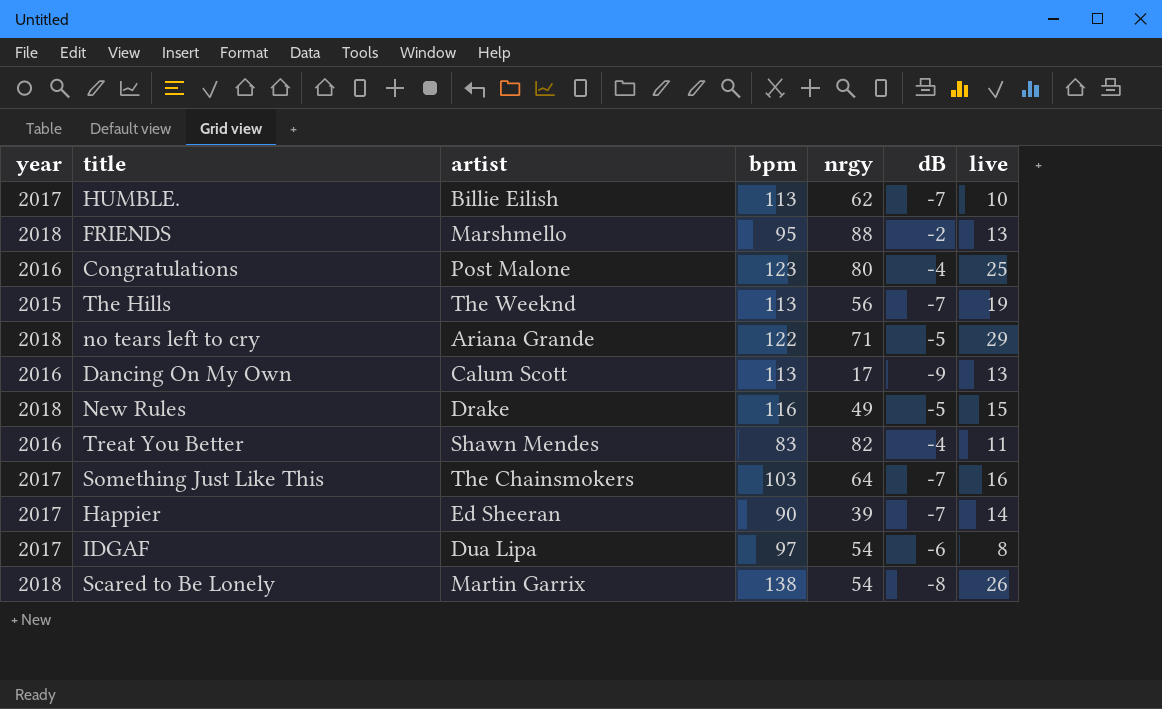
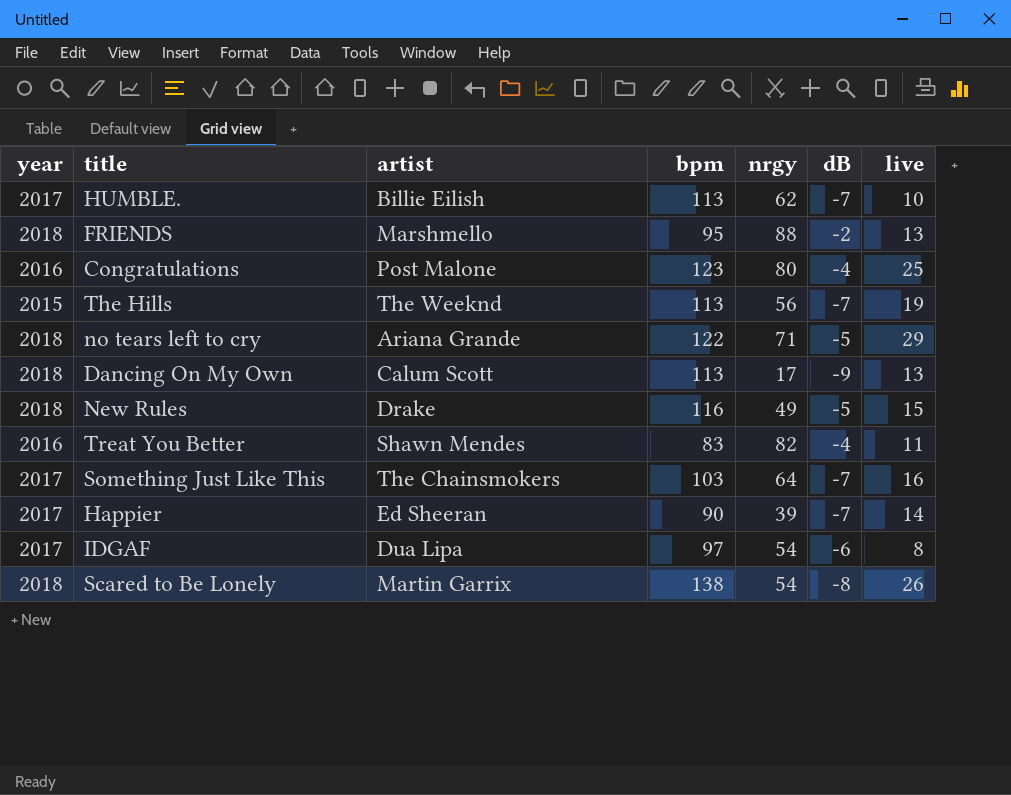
Dancing On My Own | year: 2016 -> 2018

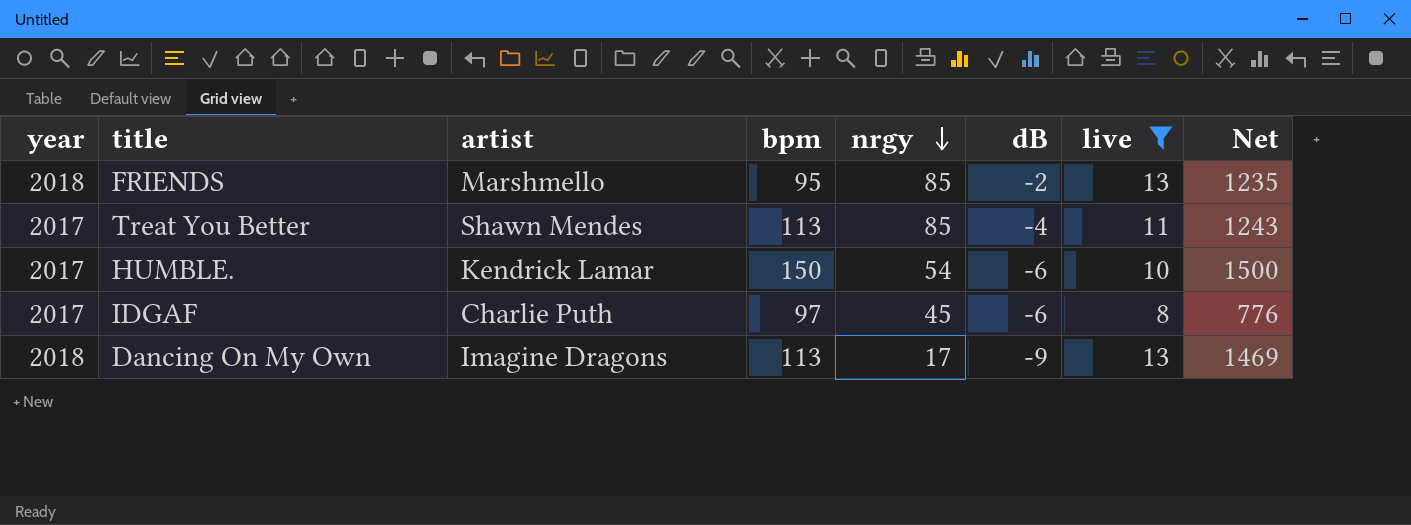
filter: none -> live <= 13
row order: none -> nrgy descending
column Net | formula: none -> [bpm] * [live]
FRIENDS | nrgy: 88 -> 85
Treat You Better | year: 2016 -> 2017
Treat You Better | bpm: 83 -> 113
Treat You Better | nrgy: 82 -> 85
HUMBLE. | artist: Billie Eilish -> Kendrick Lamar
HUMBLE. | bpm: 113 -> 150
HUMBLE. | nrgy: 62 -> 54
HUMBLE. | dB: -7 -> -6
IDGAF | artist: Dua Lipa -> Charlie Puth
IDGAF | nrgy: 54 -> 45
Dancing On My Own | artist: Calum Scott -> Imagine Dragons

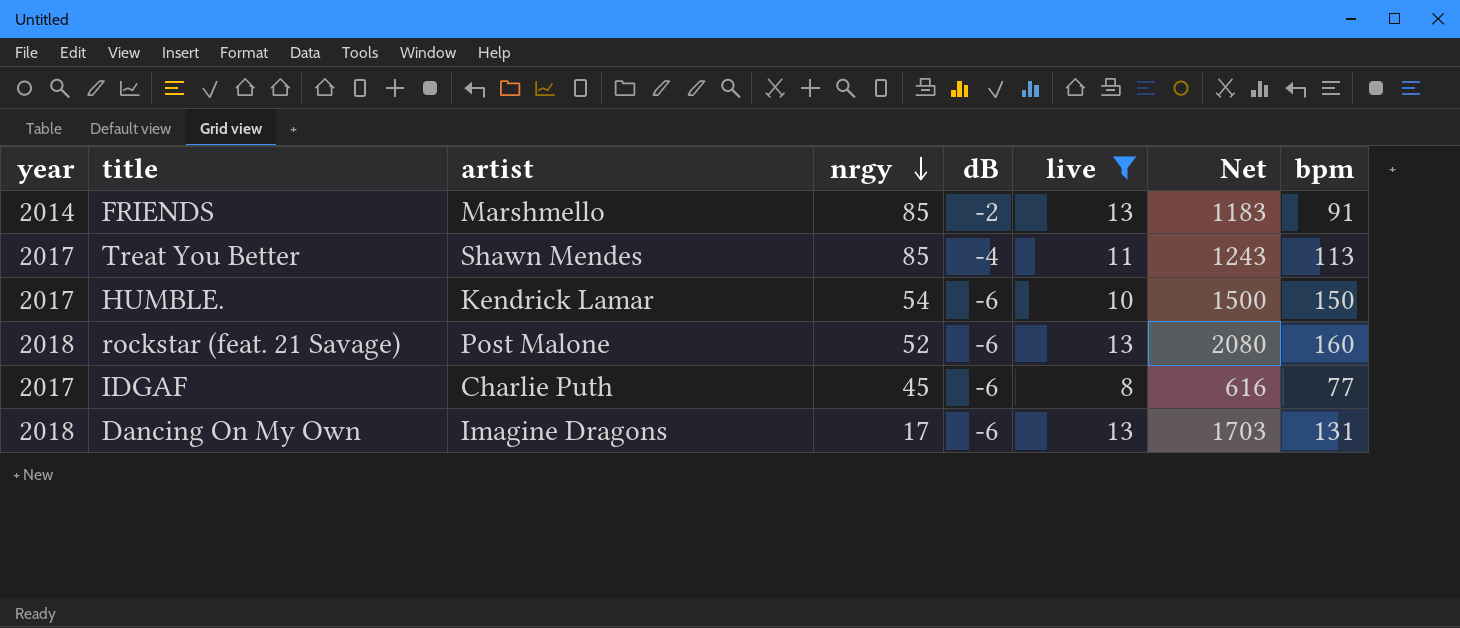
column bpm | position: 4 -> 8
FRIENDS | year: 2018 -> 2014
FRIENDS | Net: 1235 -> 1183
FRIENDS | bpm: 95 -> 91
row rockstar (feat. 21 Savage): none -> 2018 | Post Malone | 52 | -6 | 13 | 2080 | 160
IDGAF | Net: 776 -> 616
IDGAF | bpm: 97 -> 77
Dancing On My Own | dB: -9 -> -6
Dancing On My Own | Net: 1469 -> 1703
Dancing On My Own | bpm: 113 -> 131

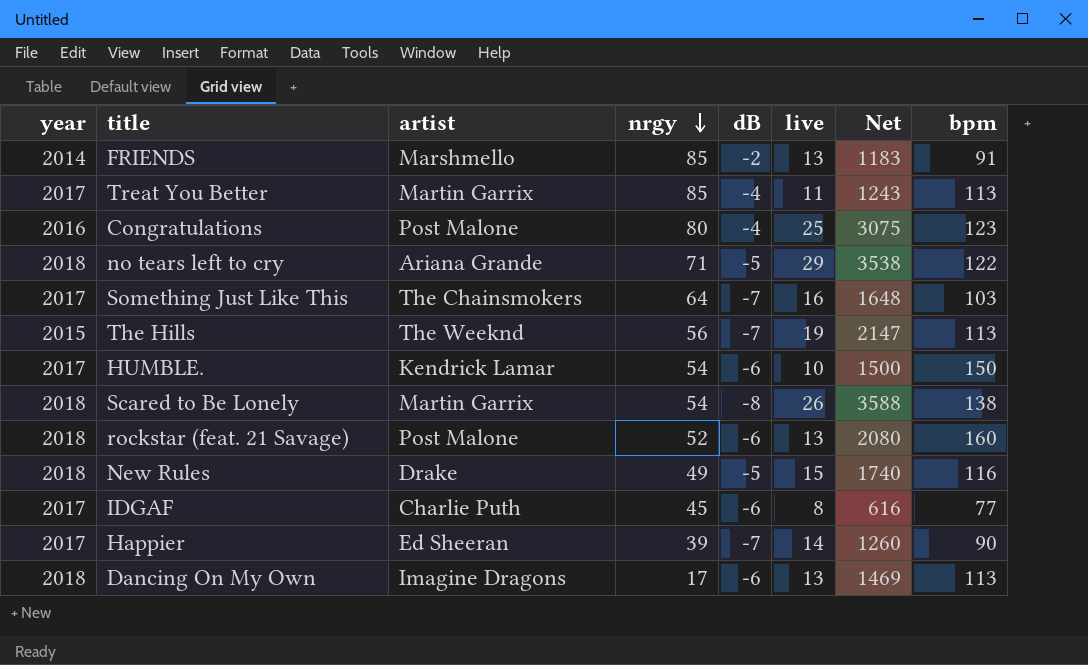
filter: live <= 13 -> none
Treat You Better | artist: Shawn Mendes -> Martin Garrix
Dancing On My Own | Net: 1703 -> 1469
Dancing On My Own | bpm: 131 -> 113

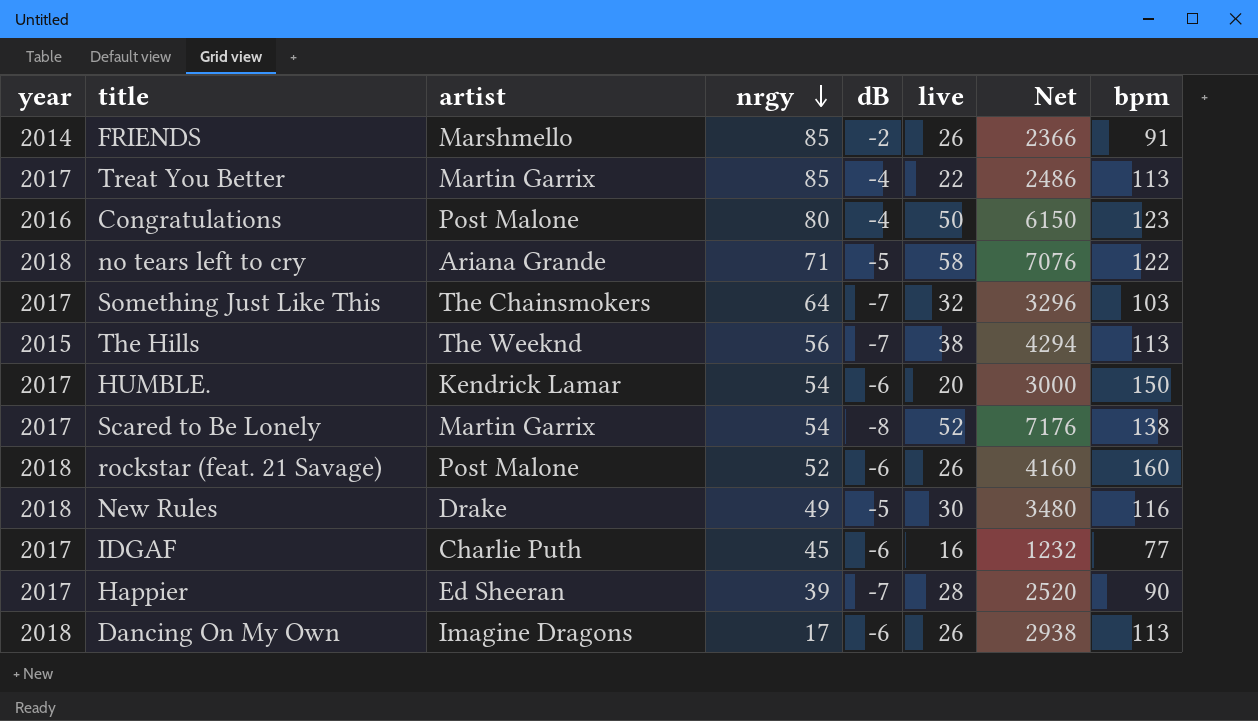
FRIENDS | live: 13 -> 26
FRIENDS | Net: 1183 -> 2366
Treat You Better | live: 11 -> 22
Treat You Better | Net: 1243 -> 2486
Congratulations | live: 25 -> 50
Congratulations | Net: 3075 -> 6150
no tears left to cry | live: 29 -> 58
no tears left to cry | Net: 3538 -> 7076
Something Just Like This | live: 16 -> 32
Something Just Like This | Net: 1648 -> 3296
The Hills | live: 19 -> 38
The Hills | Net: 2147 -> 4294
HUMBLE. | live: 10 -> 20
HUMBLE. | Net: 1500 -> 3000
Scared to Be Lonely | year: 2018 -> 2017
Scared to Be Lonely | live: 26 -> 52
Scared to Be Lonely | Net: 3588 -> 7176
rockstar (feat. 21 Savage) | live: 13 -> 26
rockstar (feat. 21 Savage) | Net: 2080 -> 4160
New Rules | live: 15 -> 30
New Rules | Net: 1740 -> 3480
IDGAF | live: 8 -> 16
IDGAF | Net: 616 -> 1232
Happier | live: 14 -> 28
Happier | Net: 1260 -> 2520
Dancing On My Own | live: 13 -> 26
Dancing On My Own | Net: 1469 -> 2938

